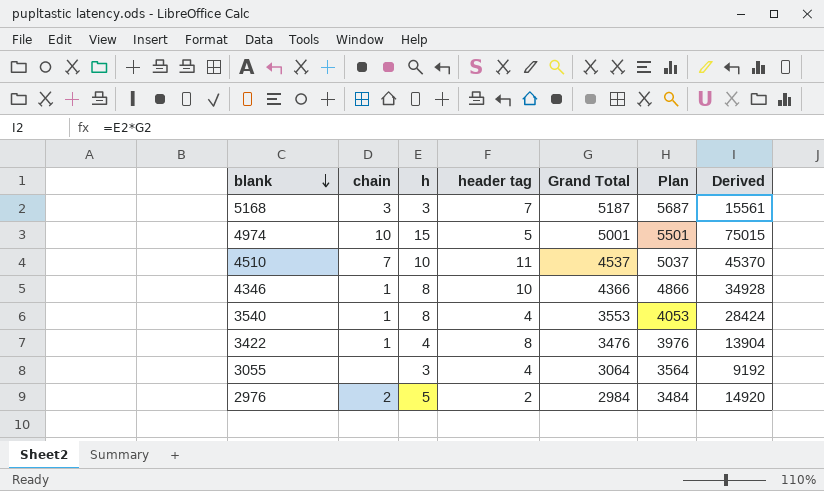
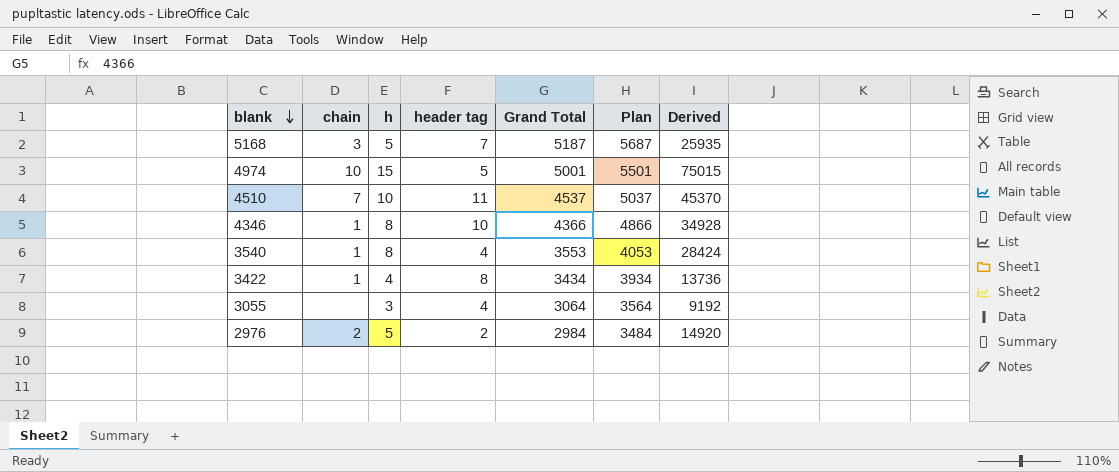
5168 | h: 3 -> 5
5168 | Derived: 15561 -> 25935
3422 | Grand Total: 3476 -> 3434
3422 | Plan: 3976 -> 3934
3422 | Derived: 13904 -> 13736

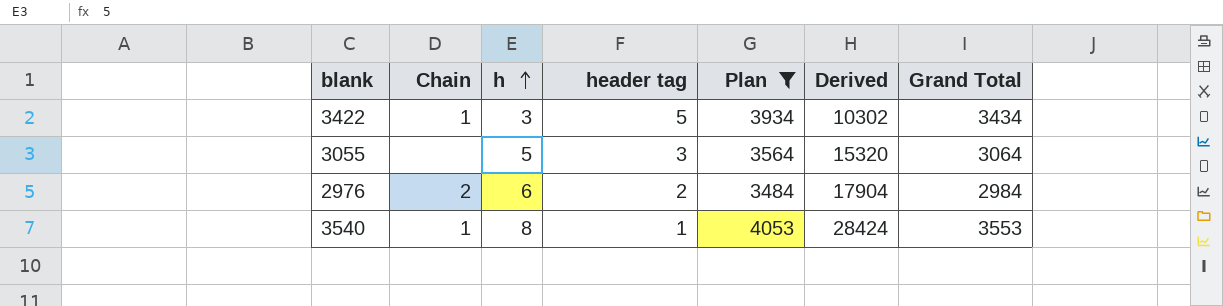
filter: none -> Plan <= 4053
row order: blank descending -> h ascending
column name: chain -> Chain
column Grand Total | position: 5 -> 7
3422 | h: 4 -> 3
3422 | header tag: 8 -> 5
3422 | Derived: 13736 -> 10302
3055 | h: 3 -> 5
3055 | header tag: 4 -> 3
3055 | Derived: 9192 -> 15320
2976 | h: 5 -> 6
2976 | Derived: 14920 -> 17904
3540 | header tag: 4 -> 1

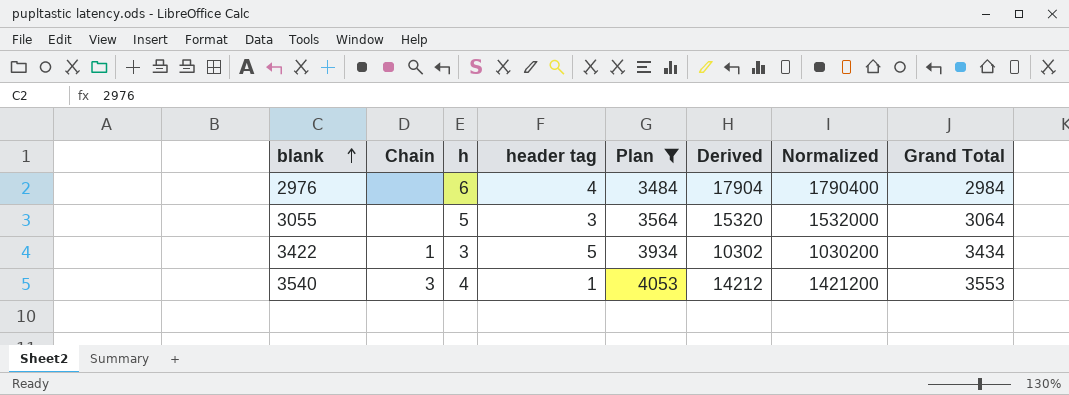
row order: h ascending -> blank ascending
column Normalized | formula: none -> [Derived] * 100
2976 | Chain: 2 -> none
2976 | header tag: 2 -> 4
3540 | Chain: 1 -> 3
3540 | h: 8 -> 4
3540 | Derived: 28424 -> 14212

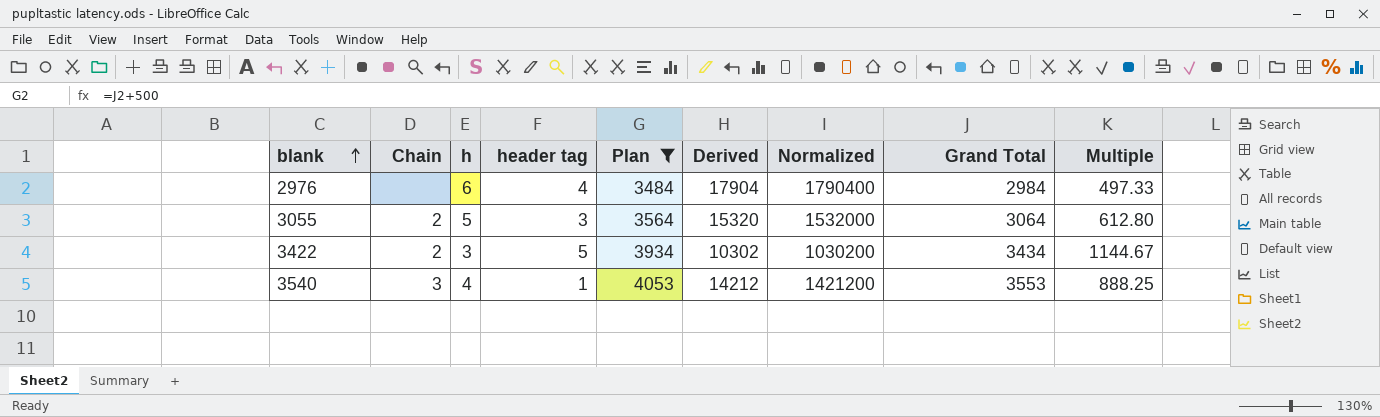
column Multiple | formula: none -> [Grand Total] / [h]
3055 | Chain: none -> 2
3422 | Chain: 1 -> 2

